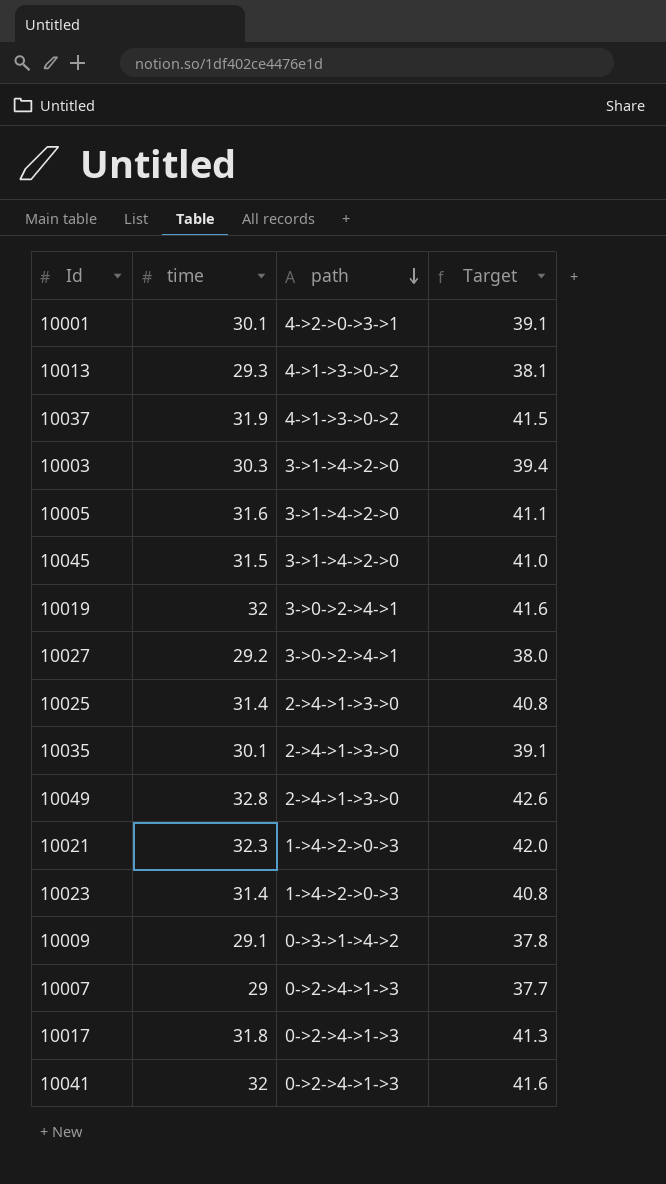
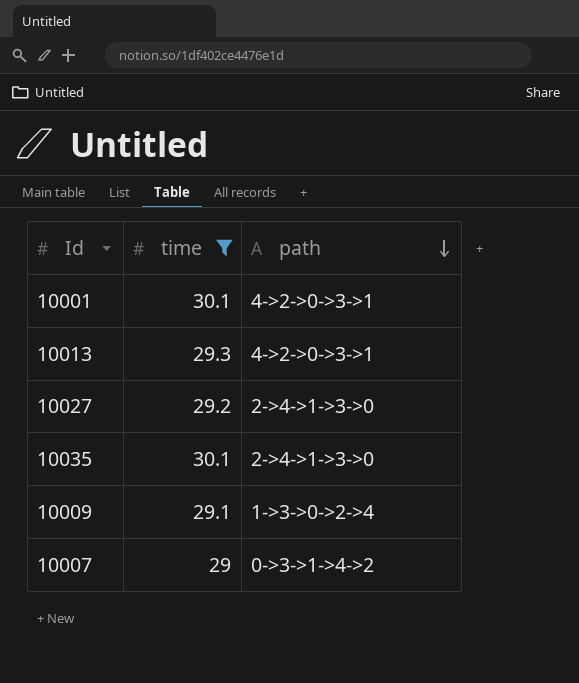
filter: none -> time <= 30.1
column Target | formula: [time] * 1.3 -> none
10013 | path: 4->1->3->0->2 -> 4->2->0->3->1
10027 | path: 3->0->2->4->1 -> 2->4->1->3->0
10009 | path: 0->3->1->4->2 -> 1->3->0->2->4
10007 | path: 0->2->4->1->3 -> 0->3->1->4->2

